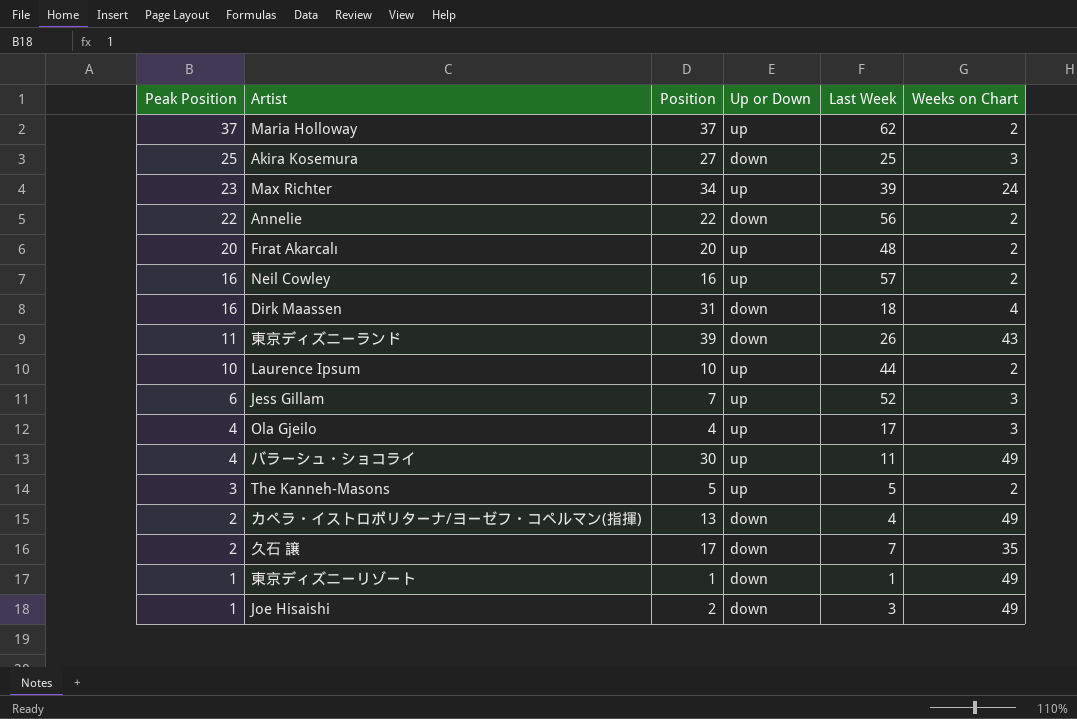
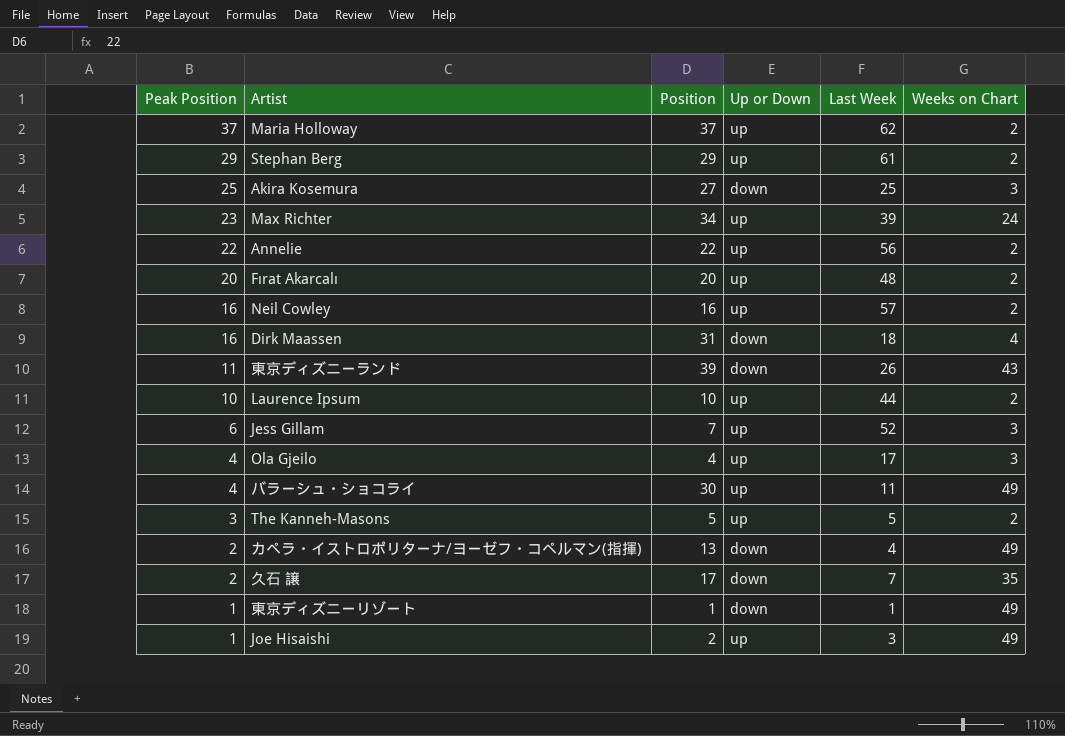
row Stephan Berg: none -> 29 | 29 | up | 61 | 2
Annelie | Up or Down: down -> up
Joe Hisaishi | Up or Down: down -> up

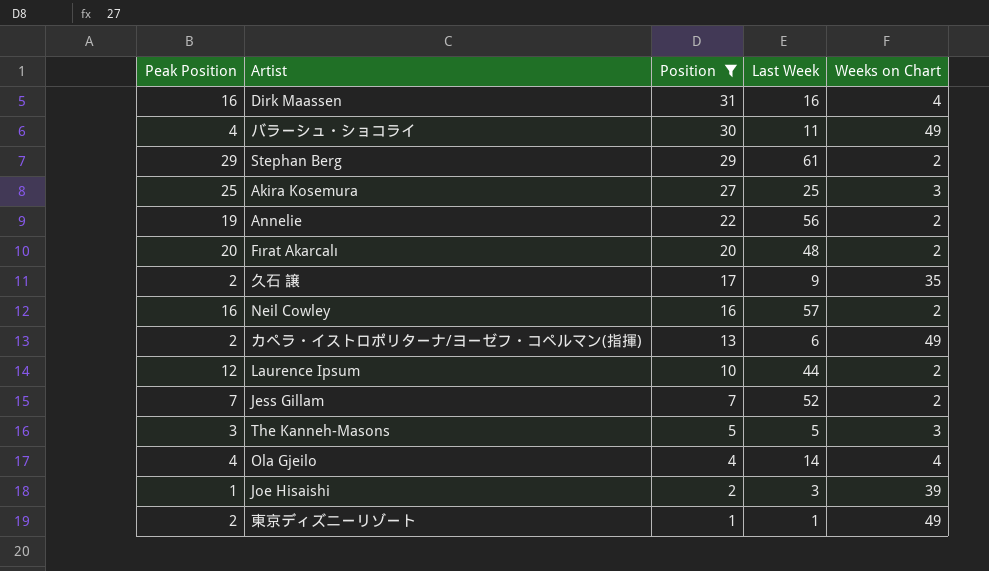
filter: none -> Position <= 31
row order: Peak Position descending -> Position descending
column Up or Down | position: 4 -> none
Dirk Maassen | Last Week: 18 -> 16
Annelie | Peak Position: 22 -> 19
久石 譲 | Last Week: 7 -> 9
カペラ・イストロポリターナ/ヨーゼフ・コペルマン(指揮) | Last Week: 4 -> 6
Laurence Ipsum | Peak Position: 10 -> 12
Jess Gillam | Peak Position: 6 -> 7
Jess Gillam | Weeks on Chart: 3 -> 2
The Kanneh-Masons | Weeks on Chart: 2 -> 3
Ola Gjeilo | Last Week: 17 -> 14
Ola Gjeilo | Weeks on Chart: 3 -> 4
Joe Hisaishi | Weeks on Chart: 49 -> 39
東京ディズニーリゾート | Peak Position: 1 -> 2

